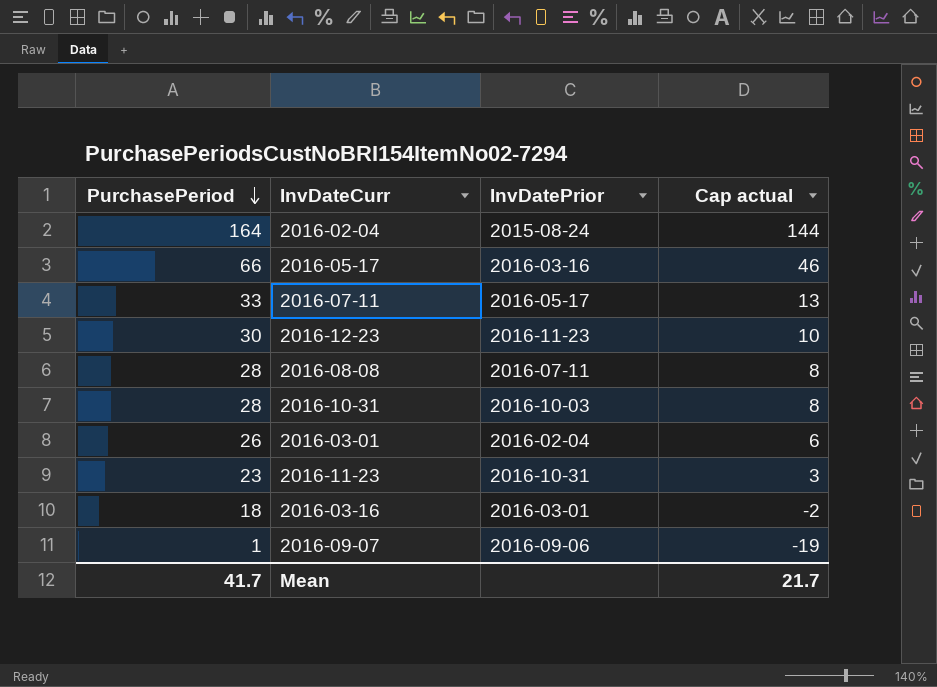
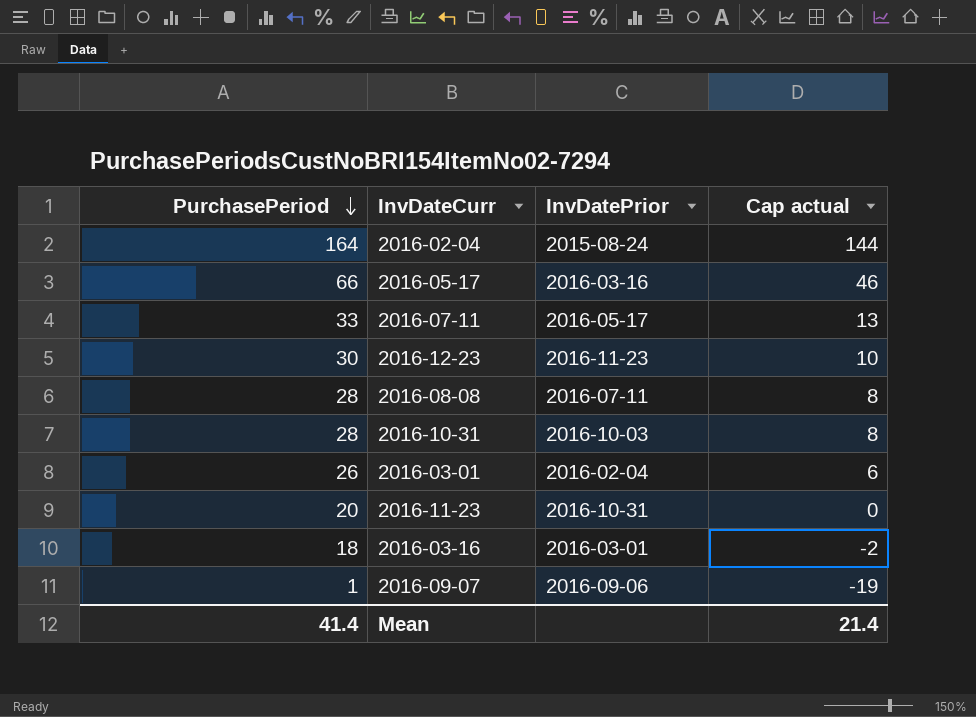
2016-11-23 | PurchasePeriod: 23 -> 20
2016-11-23 | Cap actual: 3 -> 0
Mean | PurchasePeriod: 41.7 -> 41.4
Mean | Cap actual: 21.7 -> 21.4

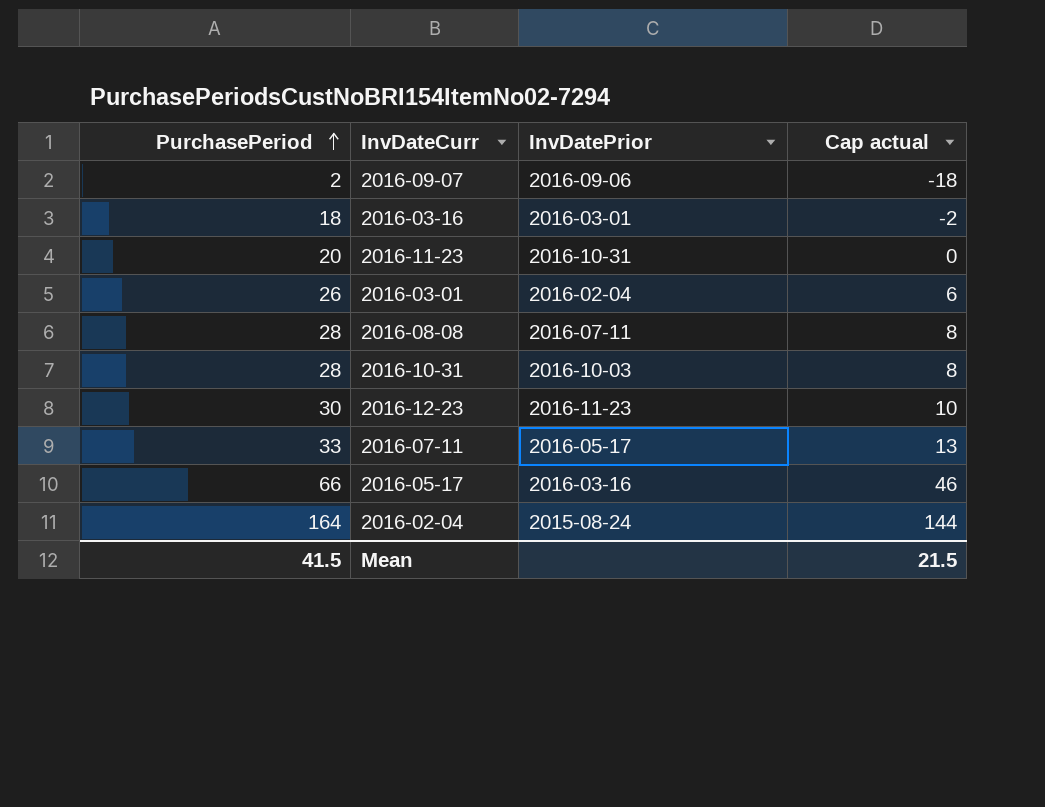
row order: PurchasePeriod descending -> PurchasePeriod ascending
2016-09-07 | PurchasePeriod: 1 -> 2
2016-09-07 | Cap actual: -19 -> -18
Mean | PurchasePeriod: 41.4 -> 41.5
Mean | Cap actual: 21.4 -> 21.5

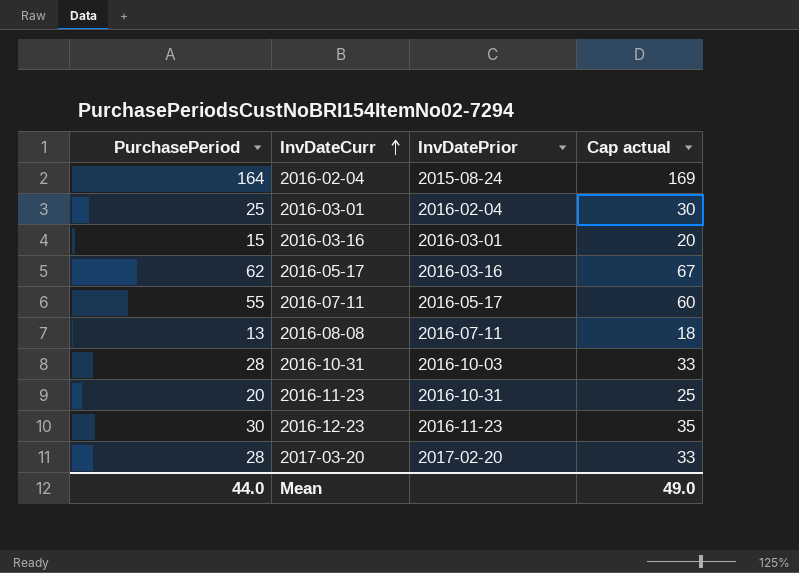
row order: PurchasePeriod ascending -> InvDateCurr ascending
column Cap actual | formula: [PurchasePeriod] - 20 -> [PurchasePeriod] + 5
row 2016-09-07: 2 | 2016-09-06 | -18 -> none
2016-03-01 | PurchasePeriod: 26 -> 25
2016-03-16 | PurchasePeriod: 18 -> 15
2016-05-17 | PurchasePeriod: 66 -> 62
2016-07-11 | PurchasePeriod: 33 -> 55
2016-08-08 | PurchasePeriod: 28 -> 13
row 2017-03-20: none -> 28 | 2017-02-20 | 33
Mean | PurchasePeriod: 41.5 -> 44.0
Mean | Cap actual: 21.5 -> 49.0

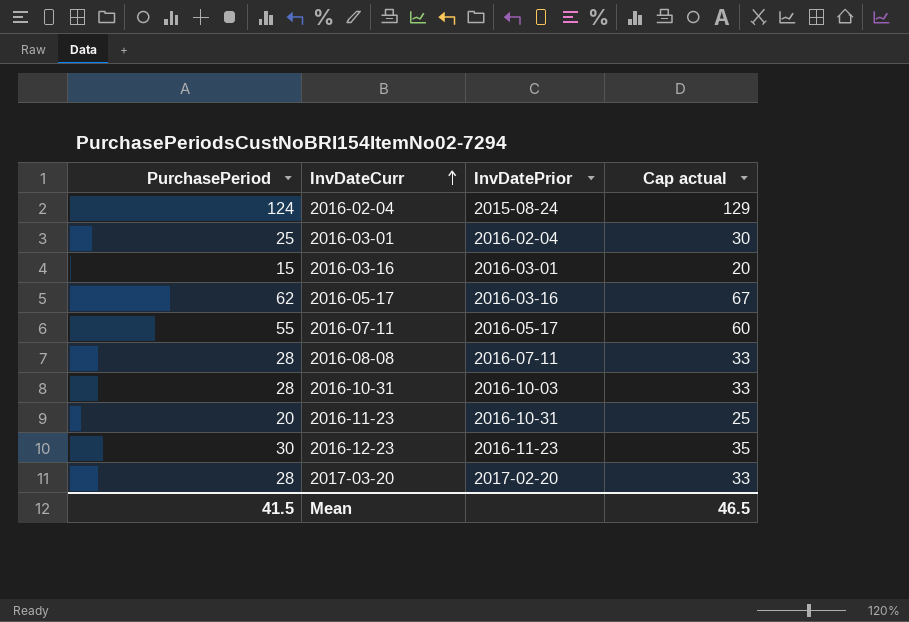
2016-02-04 | PurchasePeriod: 164 -> 124
2016-02-04 | Cap actual: 169 -> 129
2016-08-08 | PurchasePeriod: 13 -> 28
2016-08-08 | Cap actual: 18 -> 33
Mean | PurchasePeriod: 44.0 -> 41.5
Mean | Cap actual: 49.0 -> 46.5

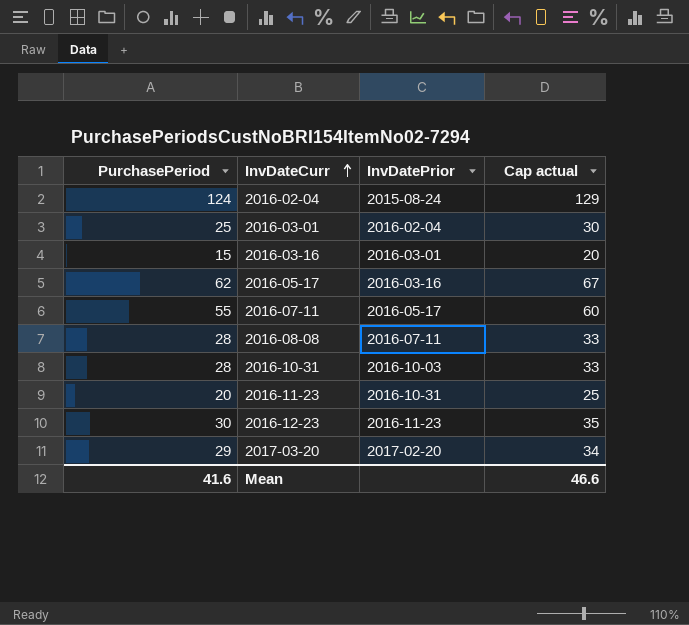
2017-03-20 | PurchasePeriod: 28 -> 29
2017-03-20 | Cap actual: 33 -> 34
Mean | PurchasePeriod: 41.5 -> 41.6
Mean | Cap actual: 46.5 -> 46.6

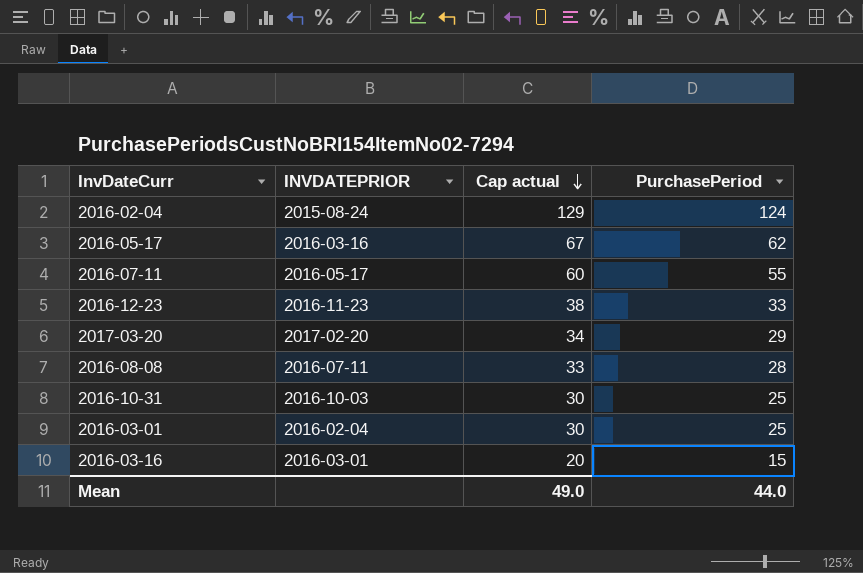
row order: InvDateCurr ascending -> Cap actual descending
column name: InvDatePrior -> INVDATEPRIOR
column PurchasePeriod | position: 1 -> 4
row 2016-11-23: 20 | 2016-10-31 | 25 -> none
2016-12-23 | Cap actual: 35 -> 38
2016-12-23 | PurchasePeriod: 30 -> 33
2016-10-31 | Cap actual: 33 -> 30
2016-10-31 | PurchasePeriod: 28 -> 25
Mean | Cap actual: 46.6 -> 49.0
Mean | PurchasePeriod: 41.6 -> 44.0

